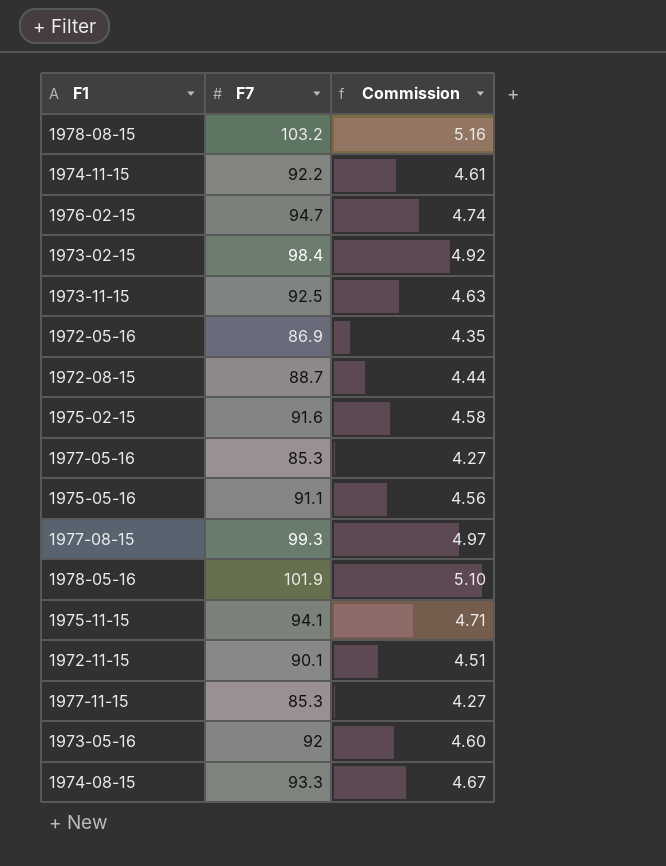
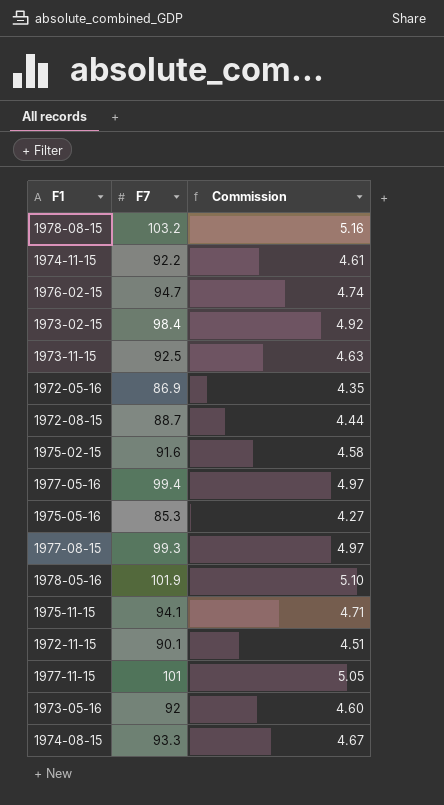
1977-05-16 | F7: 85.3 -> 99.4
1977-05-16 | Commission: 4.27 -> 4.97
1975-05-16 | F7: 91.1 -> 85.3
1975-05-16 | Commission: 4.56 -> 4.27
1977-11-15 | F7: 85.3 -> 101
1977-11-15 | Commission: 4.27 -> 5.05

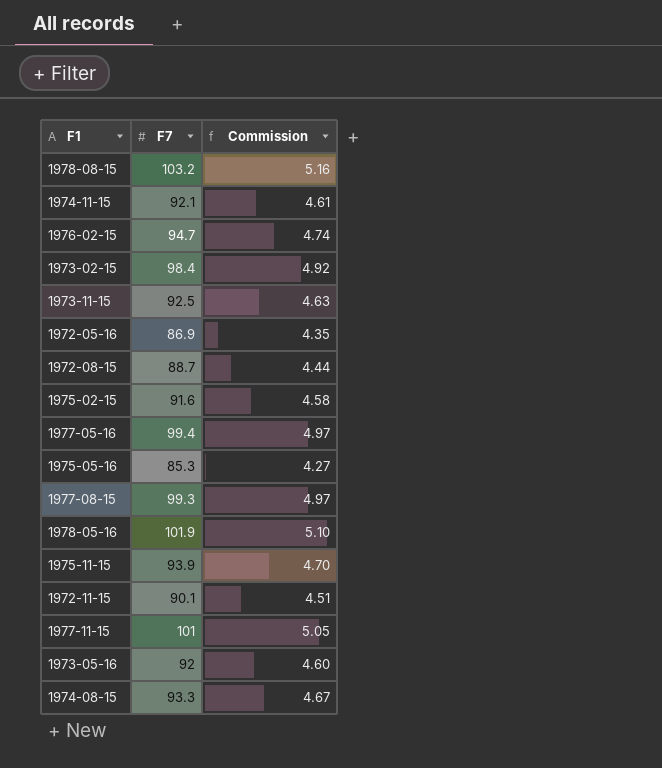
1974-11-15 | F7: 92.2 -> 92.1
1975-11-15 | F7: 94.1 -> 93.9
1975-11-15 | Commission: 4.71 -> 4.70

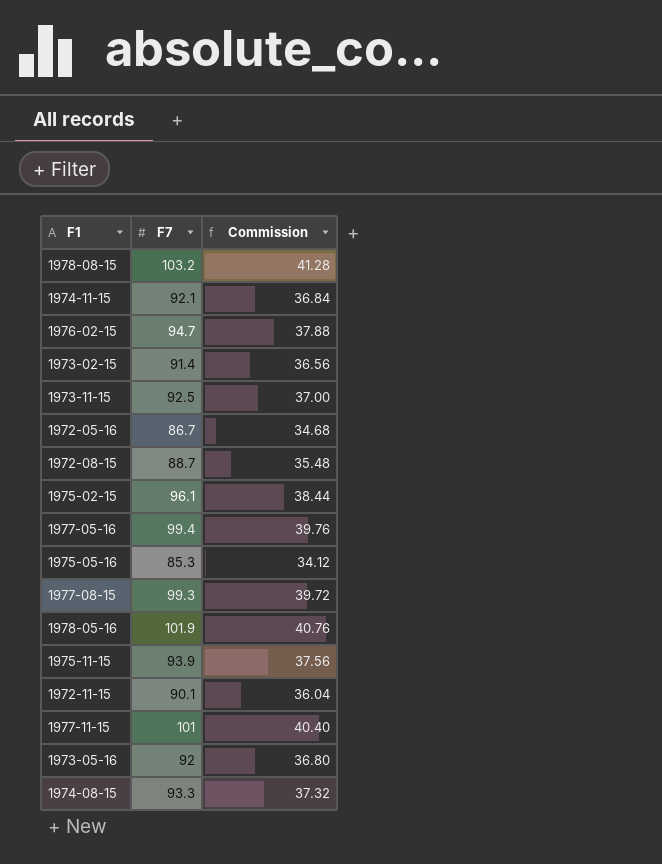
column Commission | formula: [F7] * 0.05 -> [F7] * 0.4
1973-02-15 | F7: 98.4 -> 91.4
1972-05-16 | F7: 86.9 -> 86.7
1975-02-15 | F7: 91.6 -> 96.1

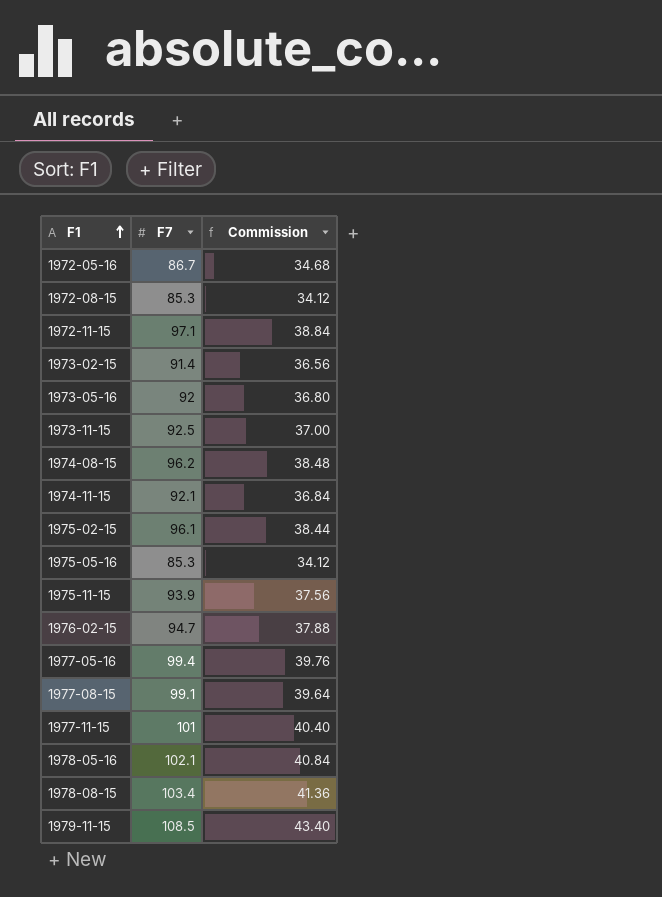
row order: none -> F1 ascending
1972-08-15 | F7: 88.7 -> 85.3
1972-08-15 | Commission: 35.48 -> 34.12
1972-11-15 | F7: 90.1 -> 97.1
1972-11-15 | Commission: 36.04 -> 38.84
1974-08-15 | F7: 93.3 -> 96.2
1974-08-15 | Commission: 37.32 -> 38.48
1977-08-15 | F7: 99.3 -> 99.1
1977-08-15 | Commission: 39.72 -> 39.64
1978-05-16 | F7: 101.9 -> 102.1
1978-05-16 | Commission: 40.76 -> 40.84
1978-08-15 | F7: 103.2 -> 103.4
1978-08-15 | Commission: 41.28 -> 41.36
row 1979-11-15: none -> 108.5 | 43.40

